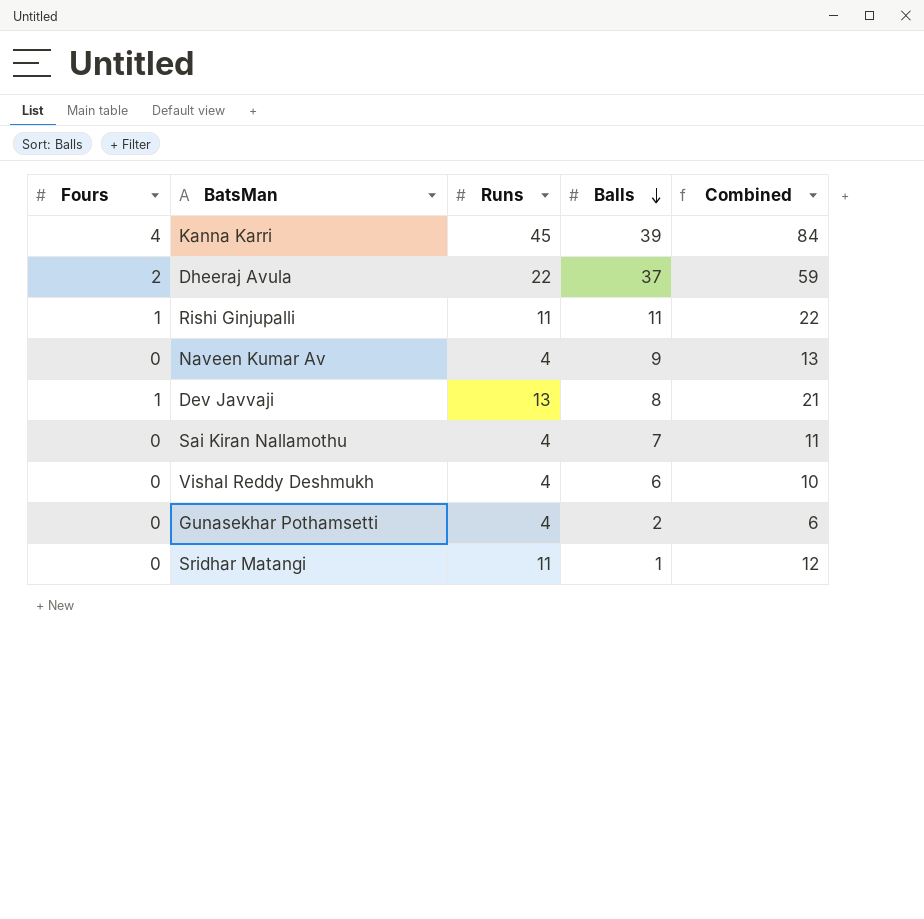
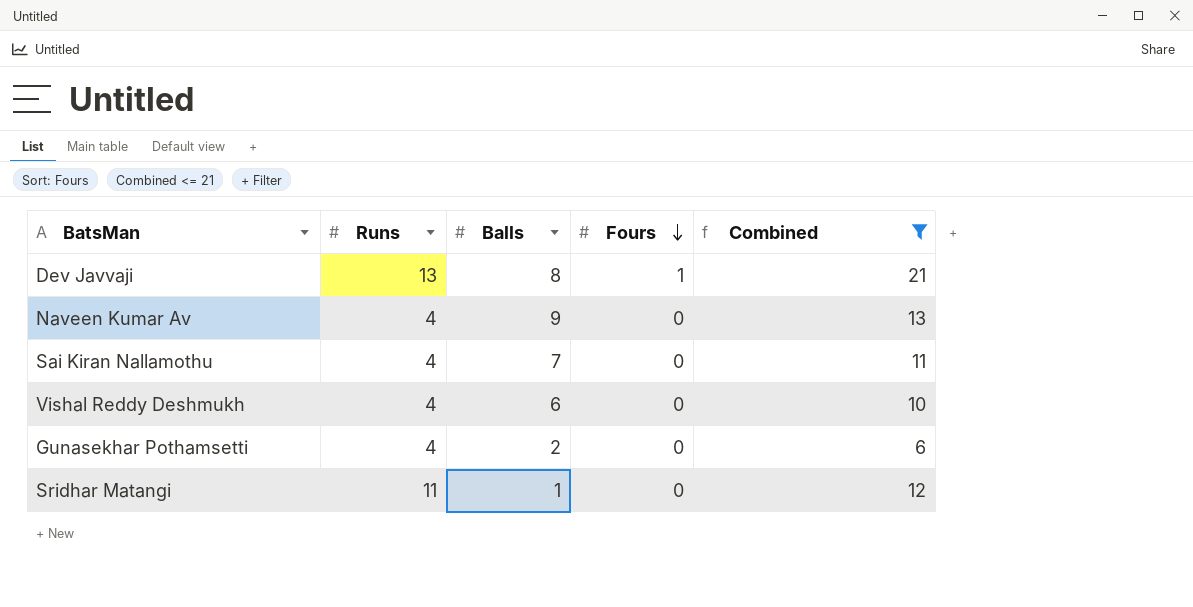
filter: none -> Combined <= 21
row order: Balls descending -> Fours descending
column Fours | position: 1 -> 4

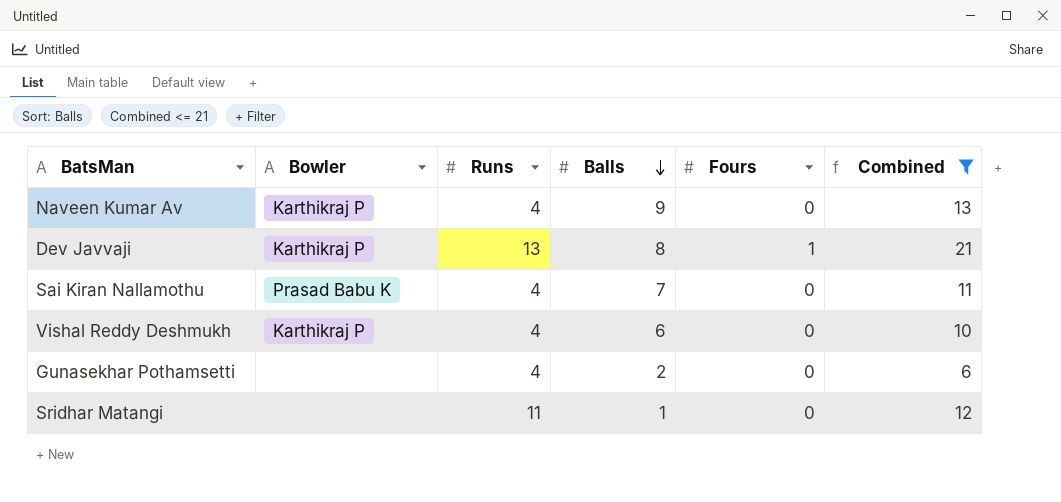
row order: Fours descending -> Balls descending
column Bowler | position: none -> 2

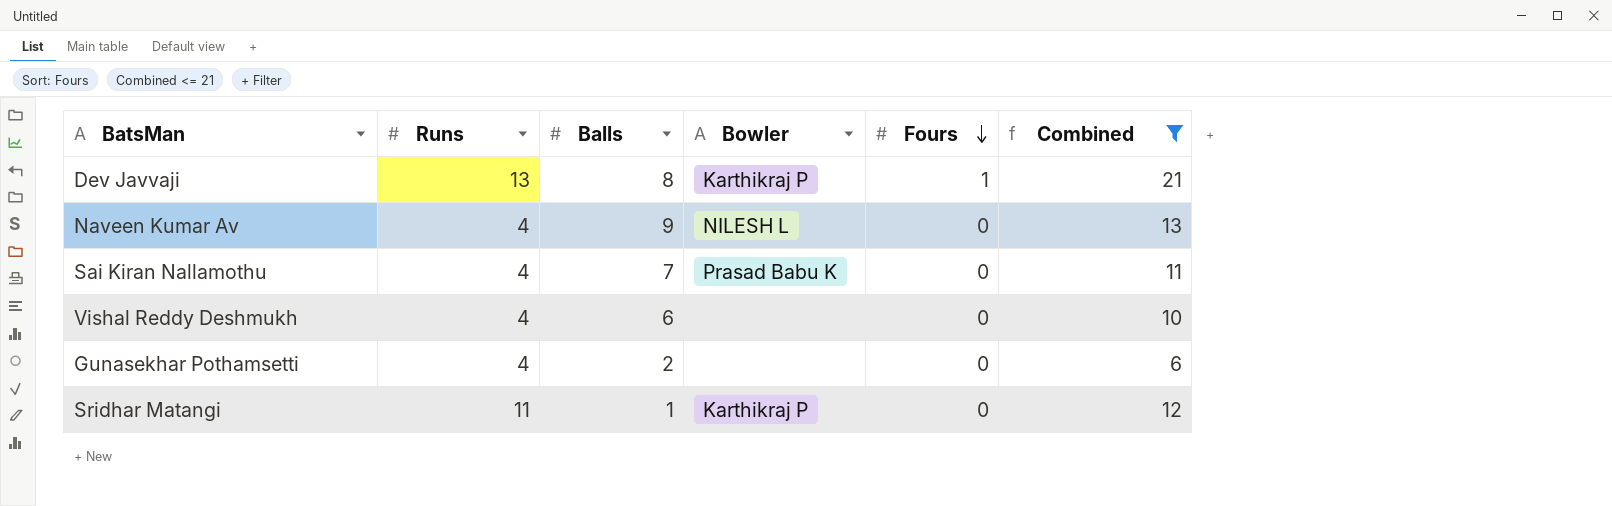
row order: Balls descending -> Fours descending
column Bowler | position: 2 -> 4
Naveen Kumar Av | Bowler: Karthikraj P -> NILESH L
Vishal Reddy Deshmukh | Bowler: Karthikraj P -> none
Sridhar Matangi | Bowler: none -> Karthikraj P

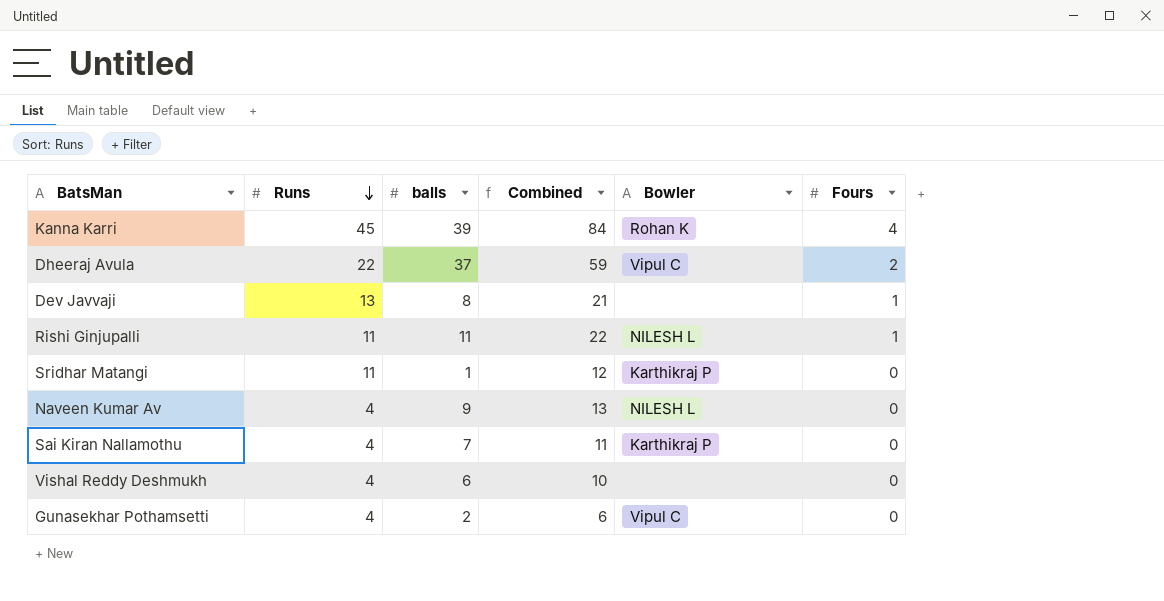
filter: Combined <= 21 -> none
row order: Fours descending -> Runs descending
column name: Balls -> balls
column Combined | position: 6 -> 4
Dev Javvaji | Bowler: Karthikraj P -> none
Sai Kiran Nallamothu | Bowler: Prasad Babu K -> Karthikraj P
Gunasekhar Pothamsetti | Bowler: none -> Vipul C

